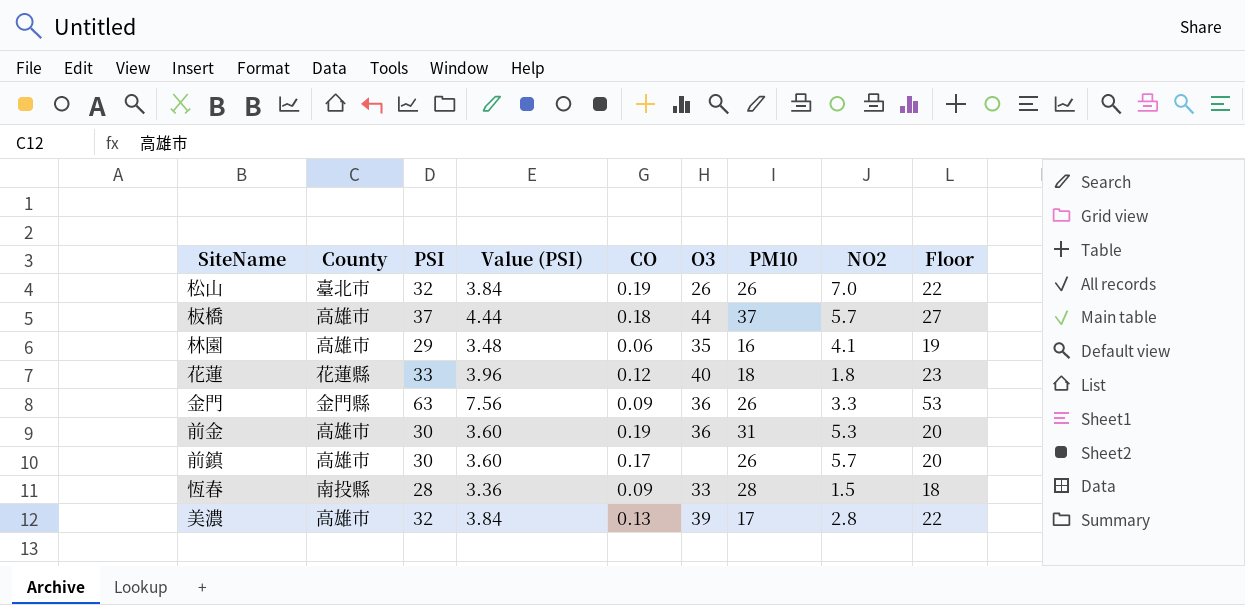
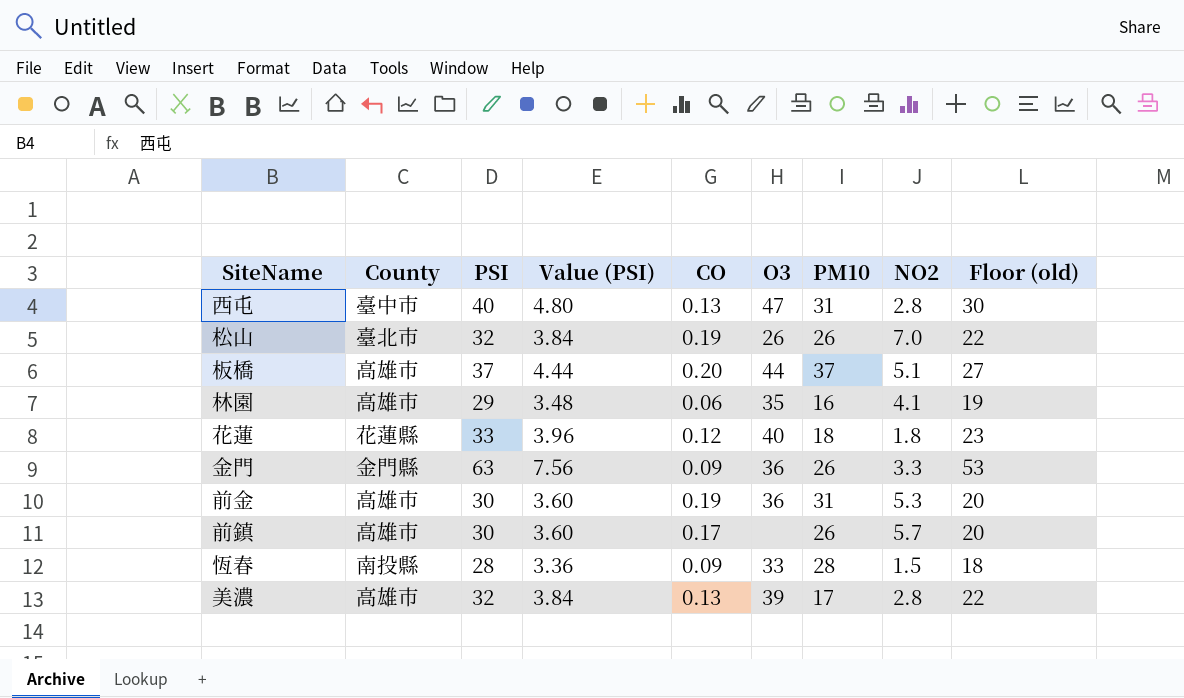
column name: Floor -> Floor (old)
row 西屯: none -> 臺中市 | 40 | 4.80 | 0.13 | 47 | 31 | 2.8 | 30
板橋 | CO: 0.18 -> 0.20
板橋 | NO2: 5.7 -> 5.1

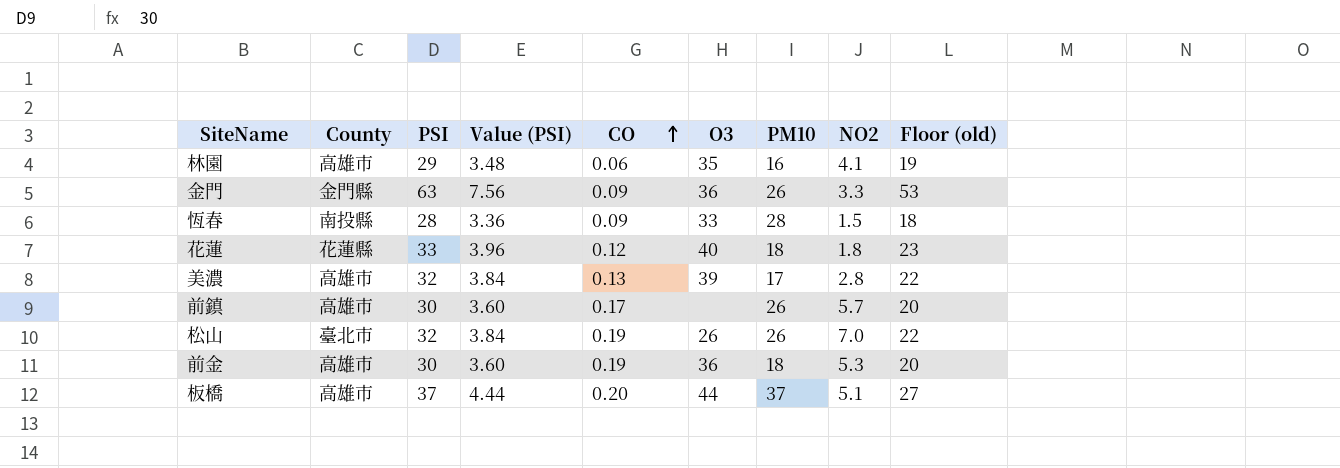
row order: none -> CO ascending
row 西屯: 臺中市 | 40 | 4.80 | 0.13 | 47 | 31 | 2.8 | 30 -> none
前金 | PM10: 31 -> 18

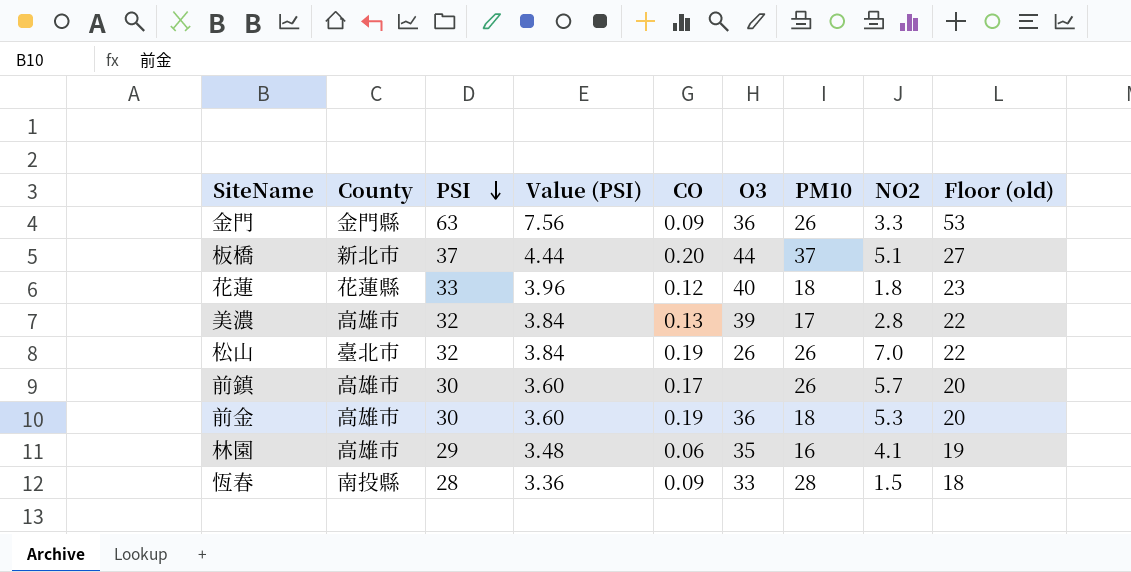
row order: CO ascending -> PSI descending
板橋 | County: 高雄市 -> 新北市

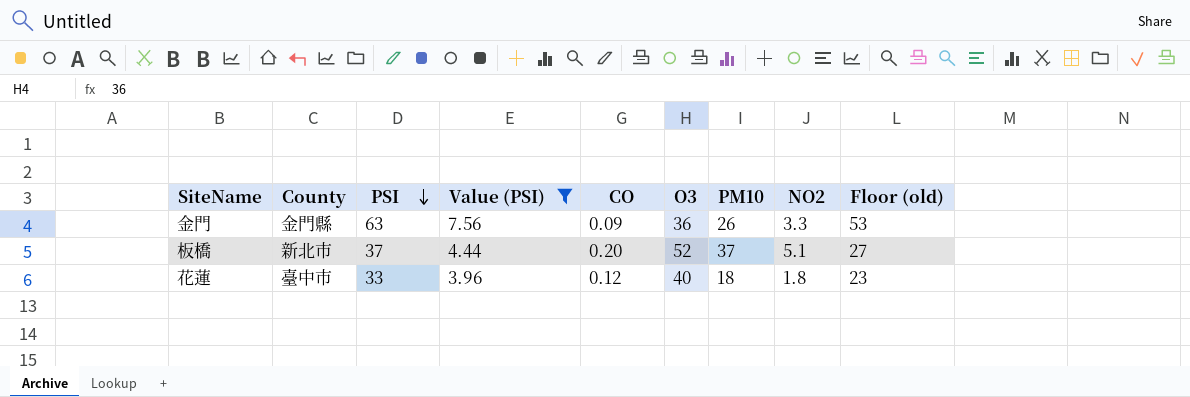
filter: none -> Value (PSI) >= 3.96
板橋 | O3: 44 -> 52
花蓮 | County: 花蓮縣 -> 臺中市

